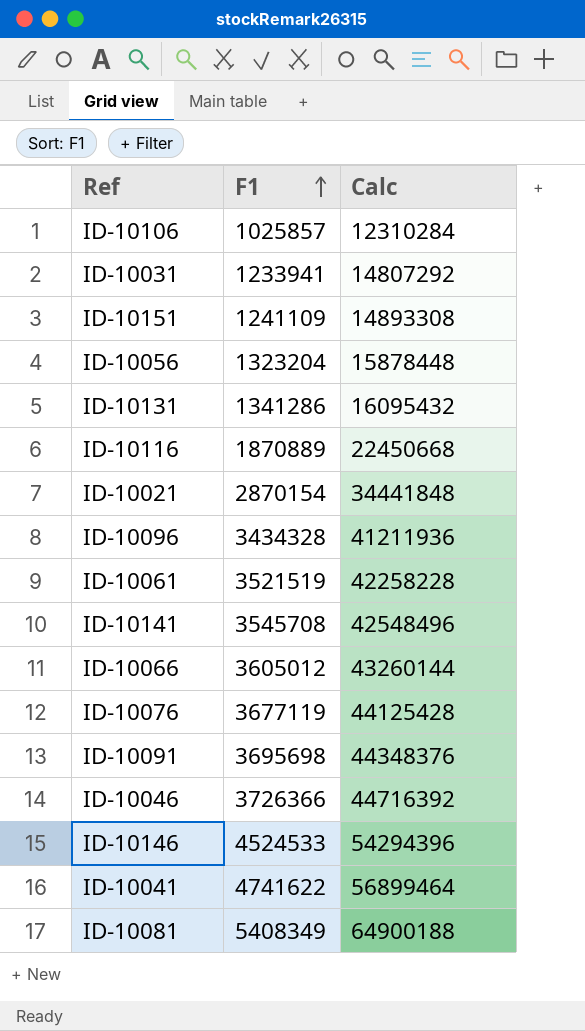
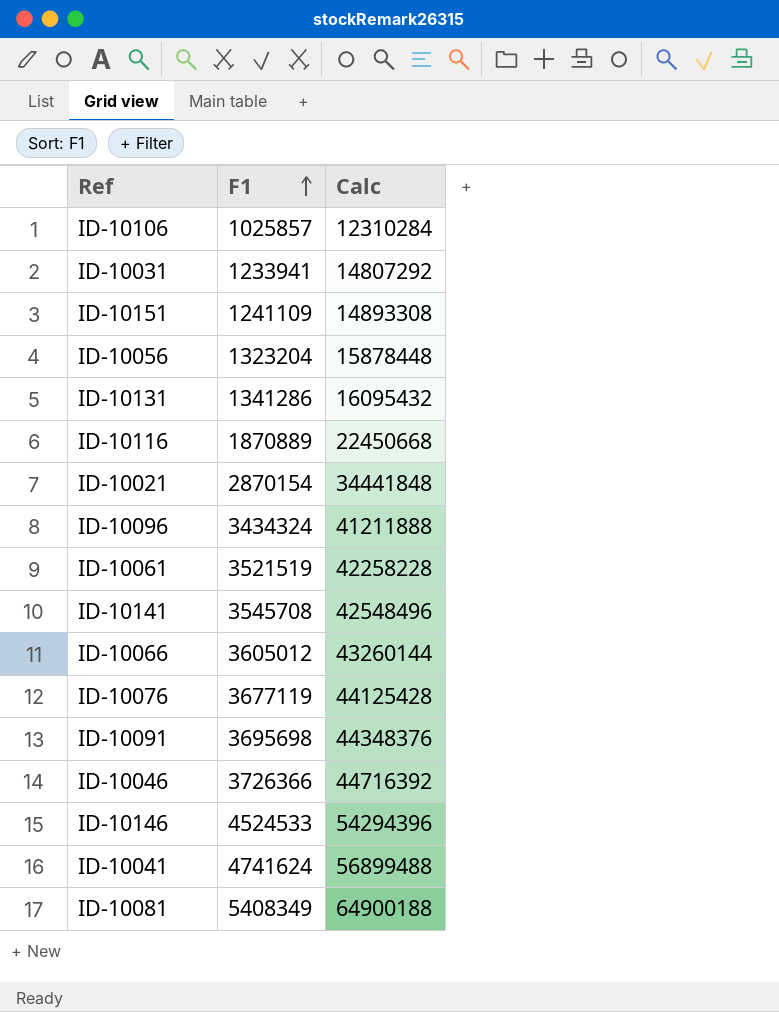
ID-10096 | F1: 3434328 -> 3434324
ID-10096 | Calc: 41211936 -> 41211888
ID-10041 | F1: 4741622 -> 4741624
ID-10041 | Calc: 56899464 -> 56899488

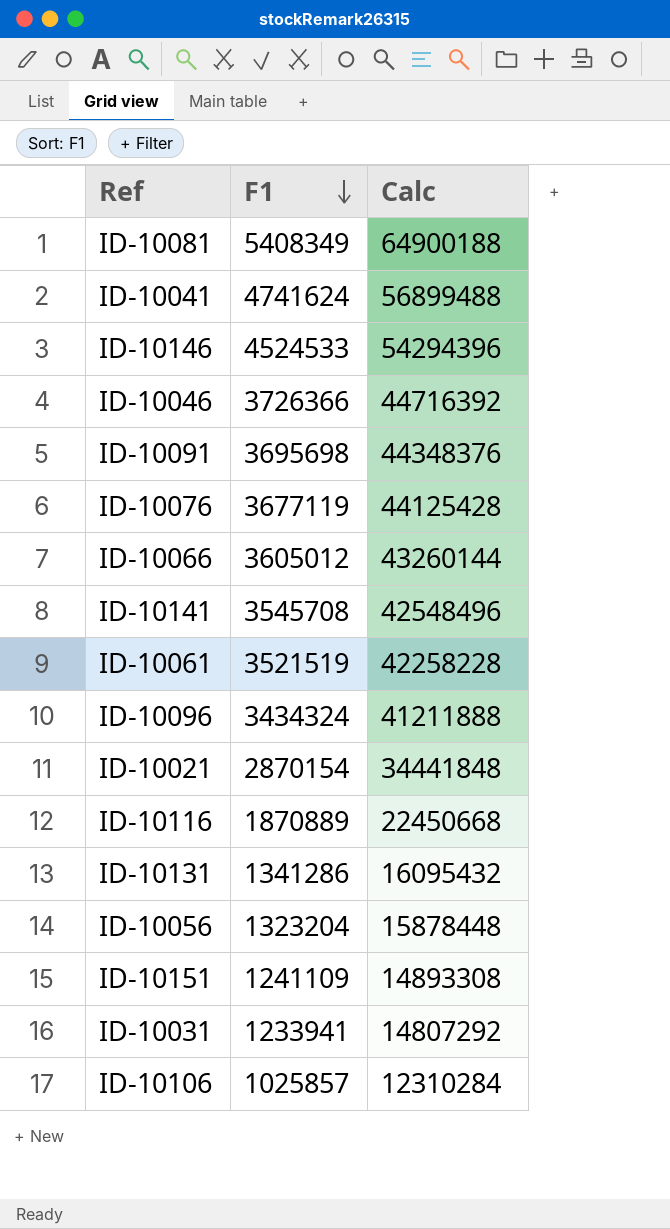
row order: F1 ascending -> F1 descending

